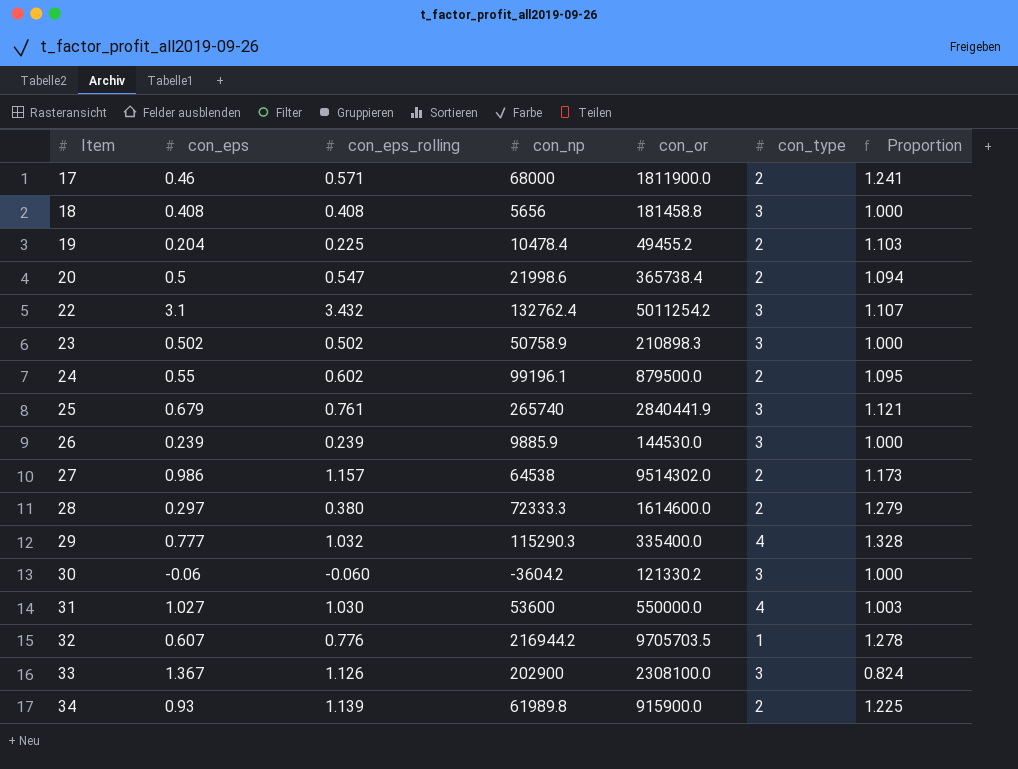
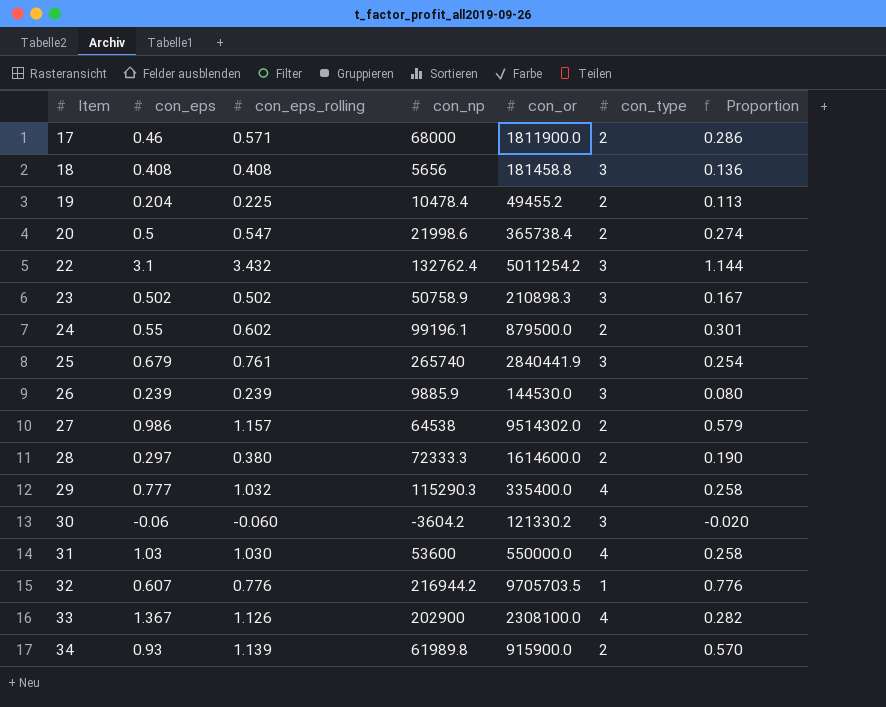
column Proportion | formula: [con_eps_rolling] / [con_eps] -> [con_eps_rolling] / [con_type]
31 | con_eps: 1.027 -> 1.03
33 | con_type: 3 -> 4

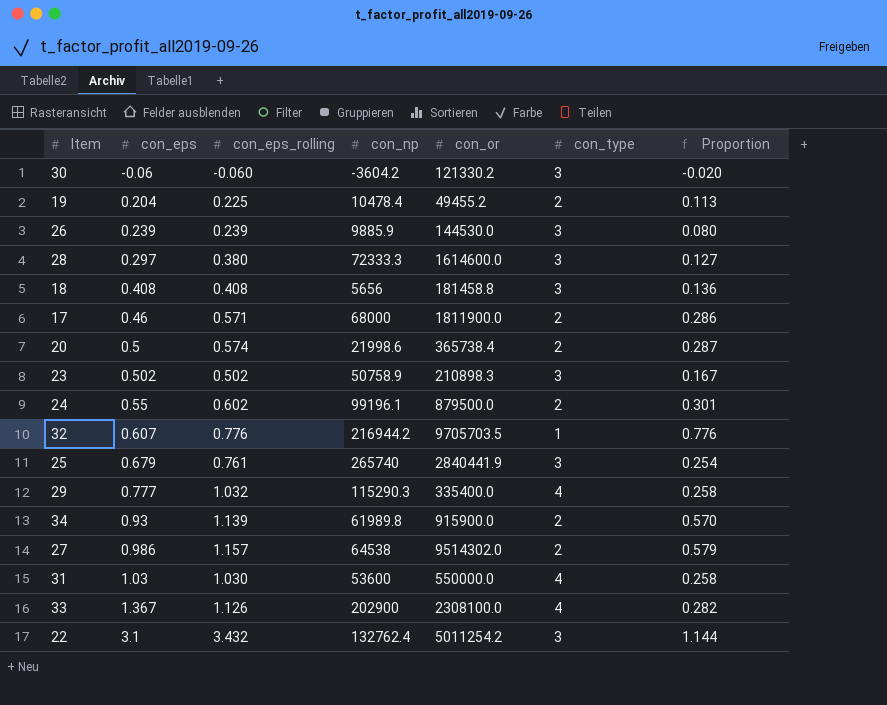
row order: Item ascending -> con_eps ascending
28 | con_type: 2 -> 3
28 | Proportion: 0.190 -> 0.127
20 | con_eps_rolling: 0.547 -> 0.574
20 | Proportion: 0.274 -> 0.287

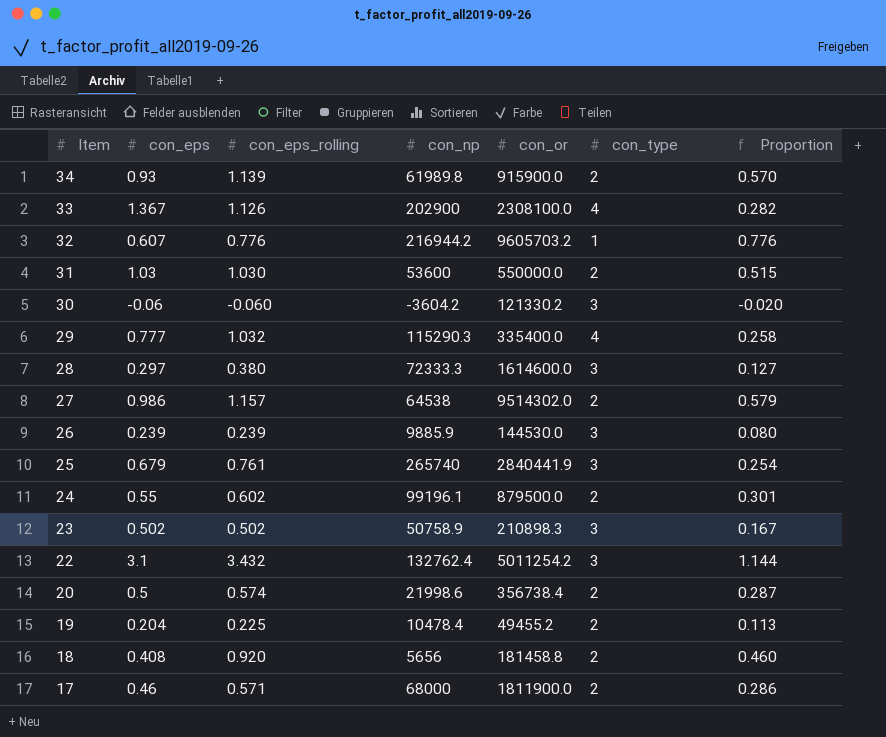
row order: con_eps ascending -> Item descending
32 | con_or: 9705703.5 -> 9605703.2
31 | con_type: 4 -> 2
31 | Proportion: 0.258 -> 0.515
20 | con_or: 365738.4 -> 356738.4
18 | con_eps_rolling: 0.408 -> 0.920
18 | con_type: 3 -> 2
18 | Proportion: 0.136 -> 0.460

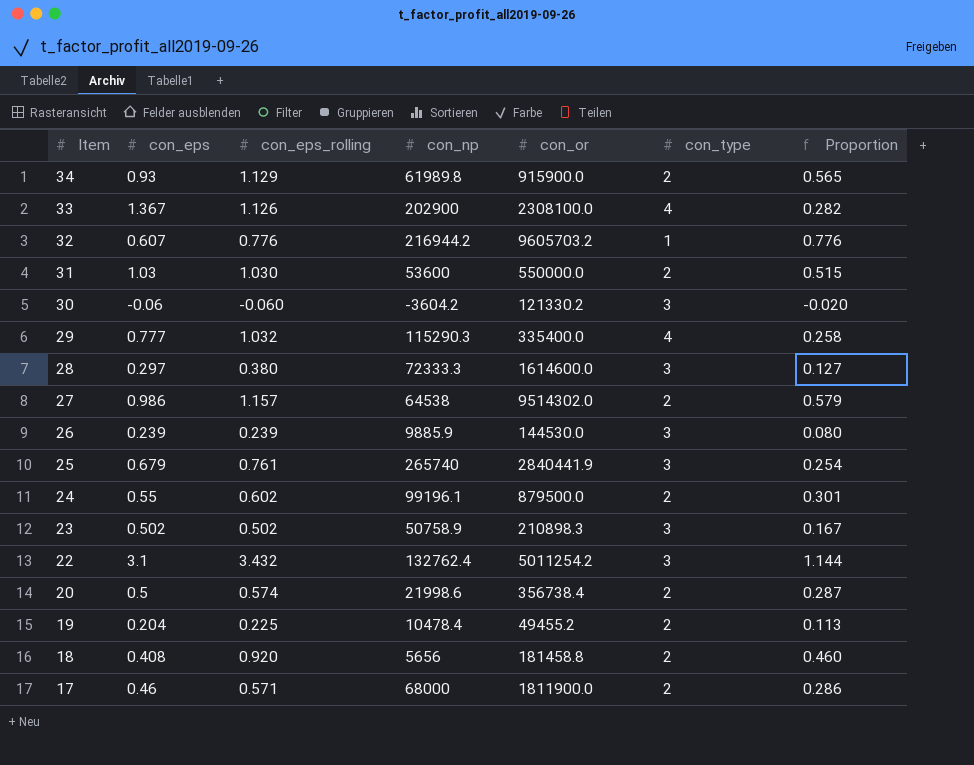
34 | con_eps_rolling: 1.139 -> 1.129
34 | Proportion: 0.570 -> 0.565

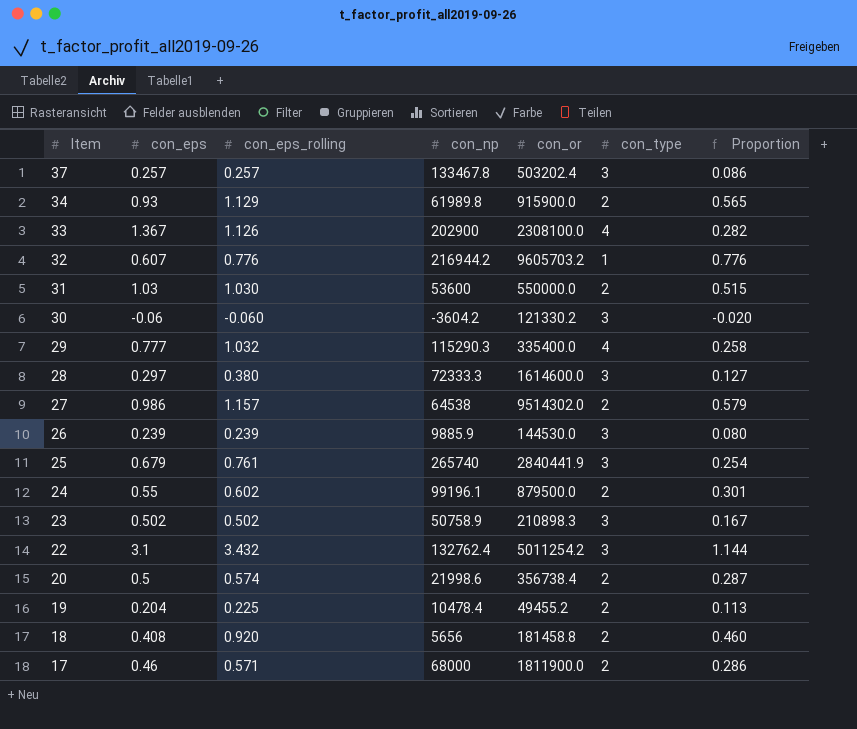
row 37: none -> 0.257 | 0.257 | 133467.8 | 503202.4 | 3 | 0.086

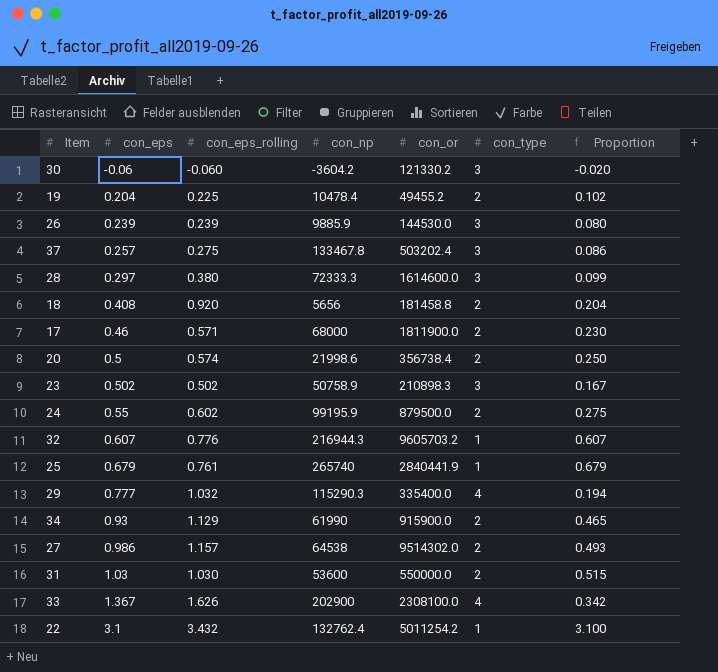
row order: Item descending -> con_eps ascending
column Proportion | formula: [con_eps_rolling] / [con_type] -> [con_eps] / [con_type]
37 | con_eps_rolling: 0.257 -> 0.275
24 | con_np: 99196.1 -> 99195.9
32 | con_np: 216944.2 -> 216944.3
25 | con_type: 3 -> 1
34 | con_np: 61989.8 -> 61990
33 | con_eps_rolling: 1.126 -> 1.626
22 | con_type: 3 -> 1

